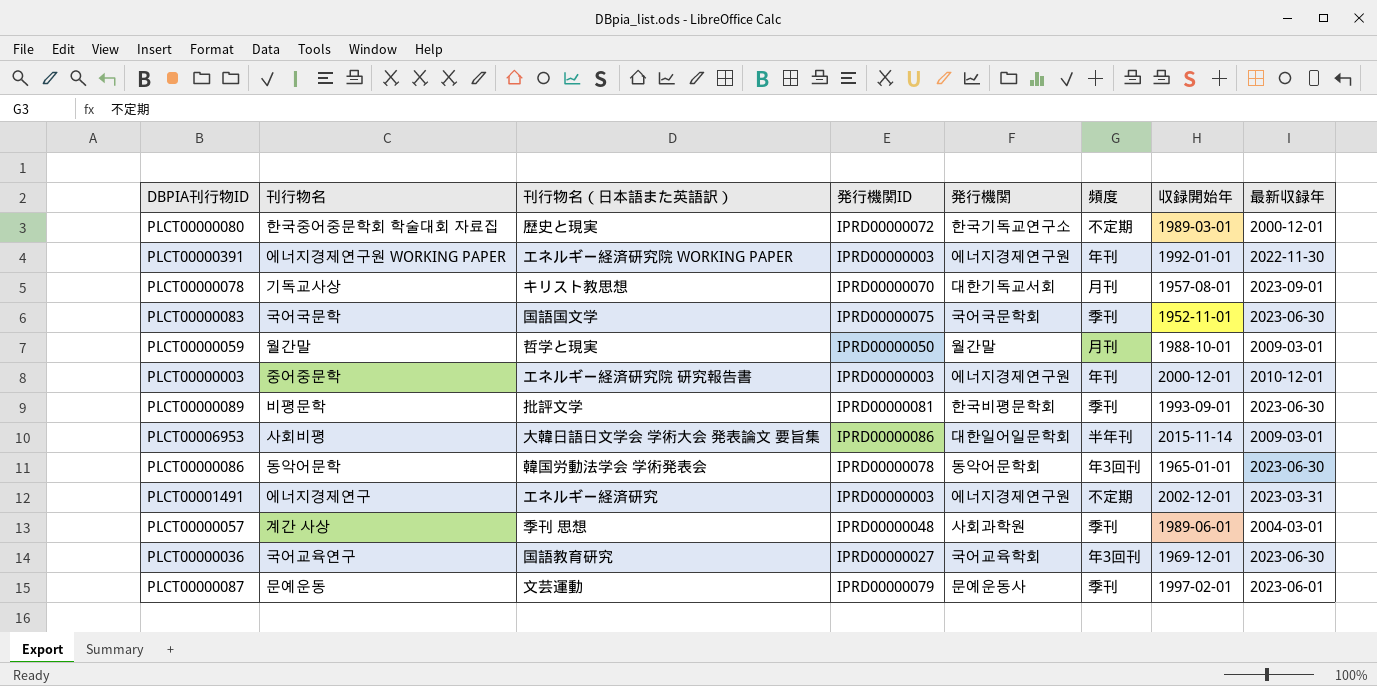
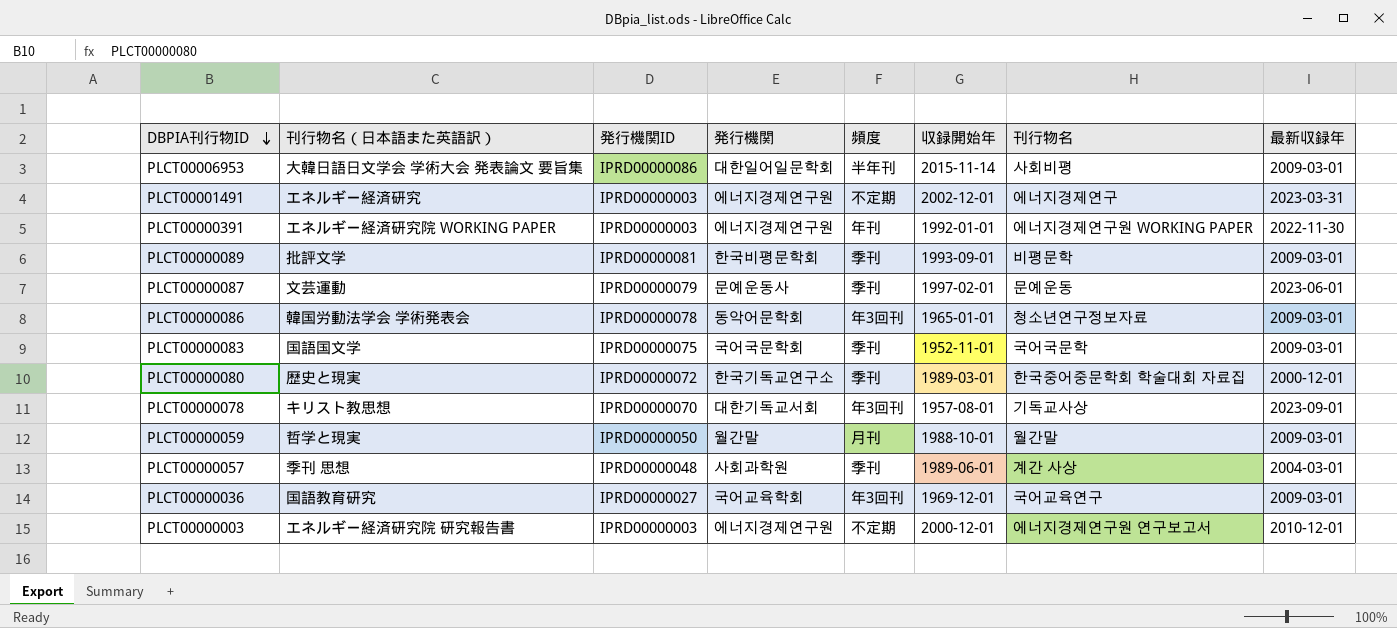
row order: none -> DBPIA刊行物ID descending
column 刊行物名 | position: 2 -> 7
PLCT00000089 | 最新収録年: 2023-06-30 -> 2009-03-01
PLCT00000086 | 刊行物名: 동악어문학 -> 청소년연구정보자료
PLCT00000086 | 最新収録年: 2023-06-30 -> 2009-03-01
PLCT00000083 | 最新収録年: 2023-06-30 -> 2009-03-01
PLCT00000080 | 頻度: 不定期 -> 季刊
PLCT00000078 | 頻度: 月刊 -> 年3回刊
PLCT00000036 | 最新収録年: 2023-06-30 -> 2009-03-01
PLCT00000003 | 頻度: 年刊 -> 不定期
PLCT00000003 | 刊行物名: 중어중문학 -> 에너지경제연구원 연구보고서

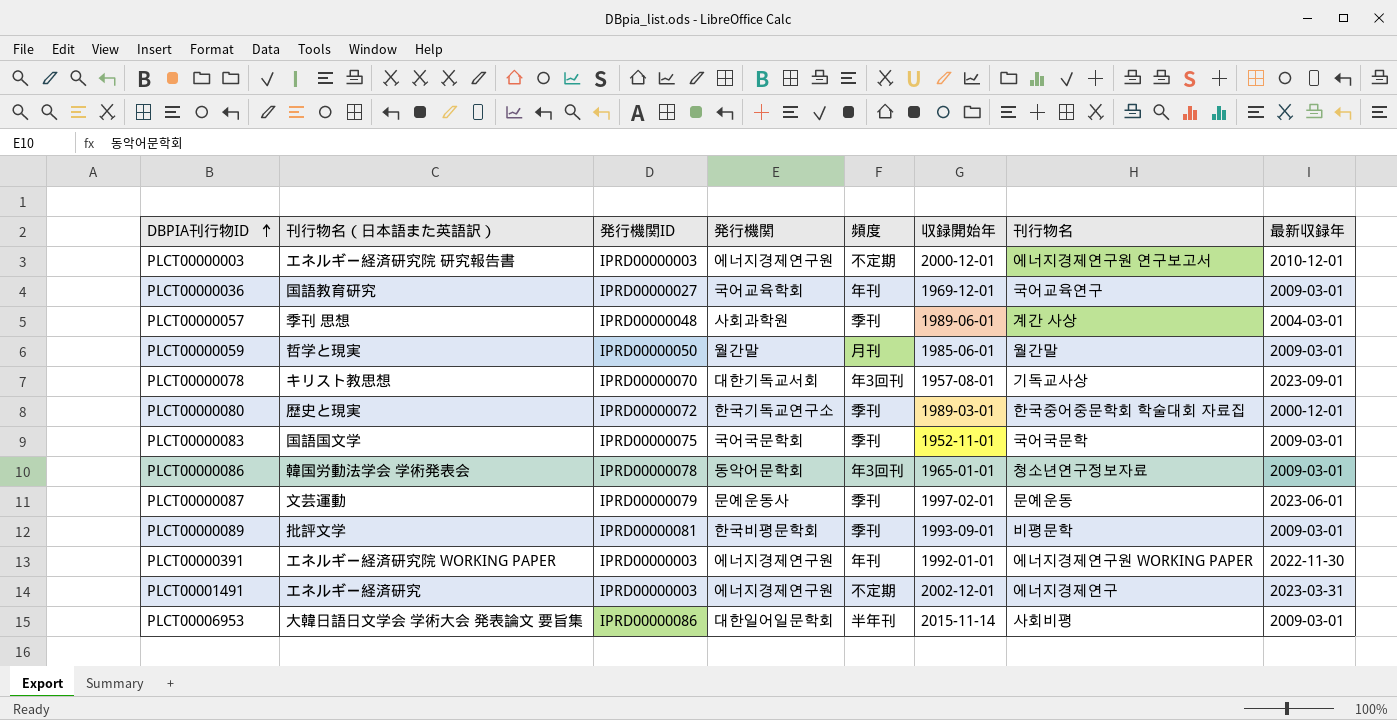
row order: DBPIA刊行物ID descending -> DBPIA刊行物ID ascending
PLCT00000036 | 頻度: 年3回刊 -> 年刊
PLCT00000059 | 収録開始年: 1988-10-01 -> 1985-06-01

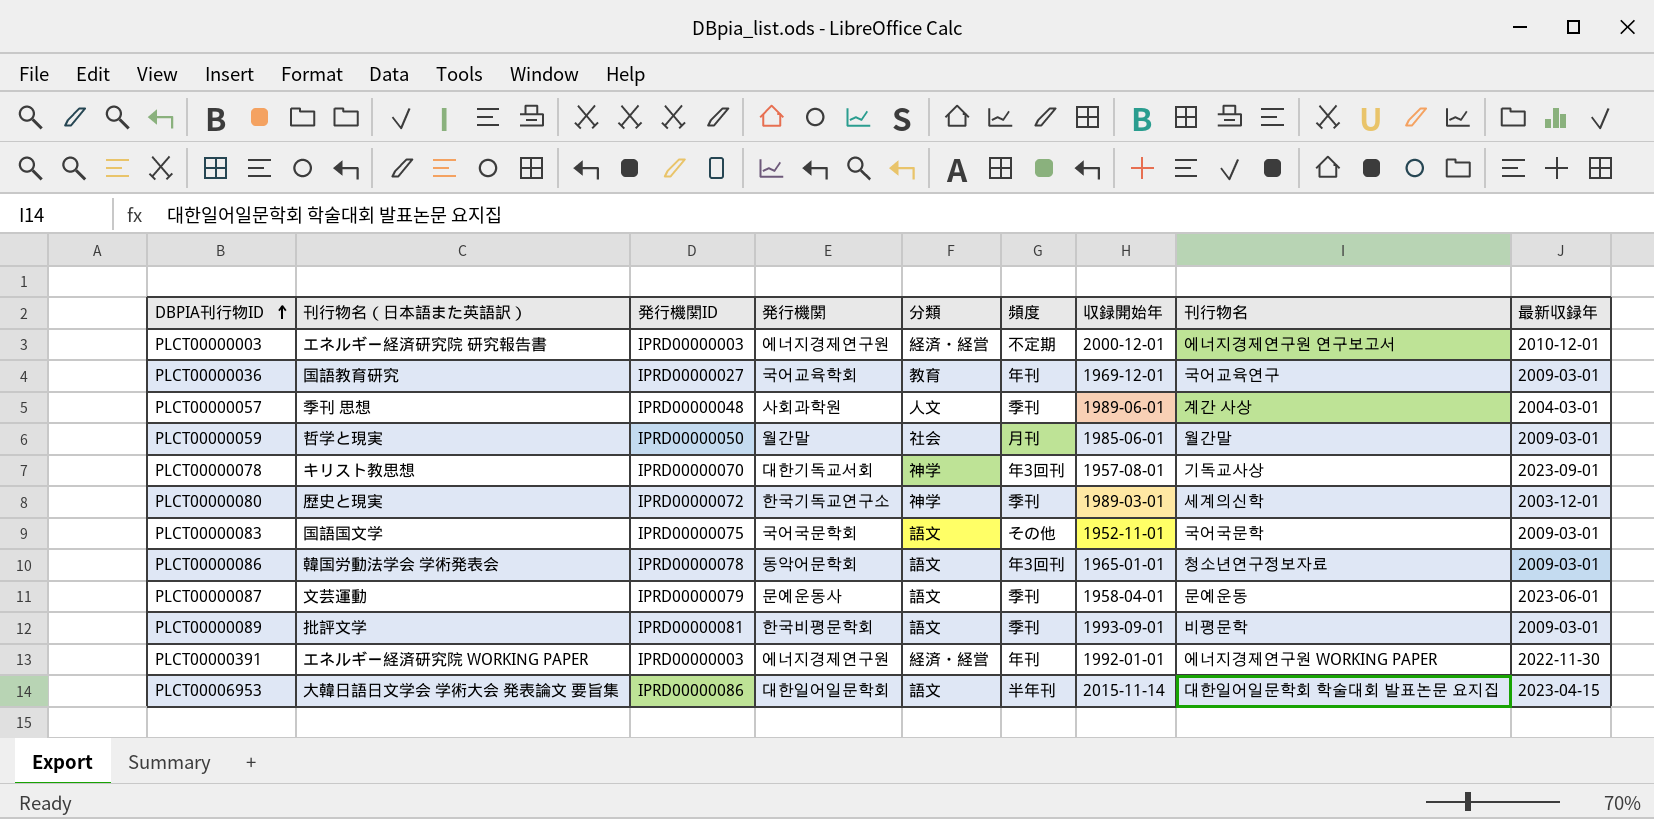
column 分類 | position: none -> 5
row PLCT00001491: エネルギー経済研究 | IPRD00000003 | 에너지경제연구원 | 不定期 | 2002-12-01 | 에너지경제연구 | 2023-03-31 -> none
PLCT00000080 | 刊行物名: 한국중어중문학회 학술대회 자료집 -> 세계의신학
PLCT00000080 | 最新収録年: 2000-12-01 -> 2003-12-01
PLCT00000083 | 頻度: 季刊 -> その他
PLCT00000087 | 収録開始年: 1997-02-01 -> 1958-04-01
PLCT00006953 | 刊行物名: 사회비평 -> 대한일어일문학회 학술대회 발표논문 요지집
PLCT00006953 | 最新収録年: 2009-03-01 -> 2023-04-15

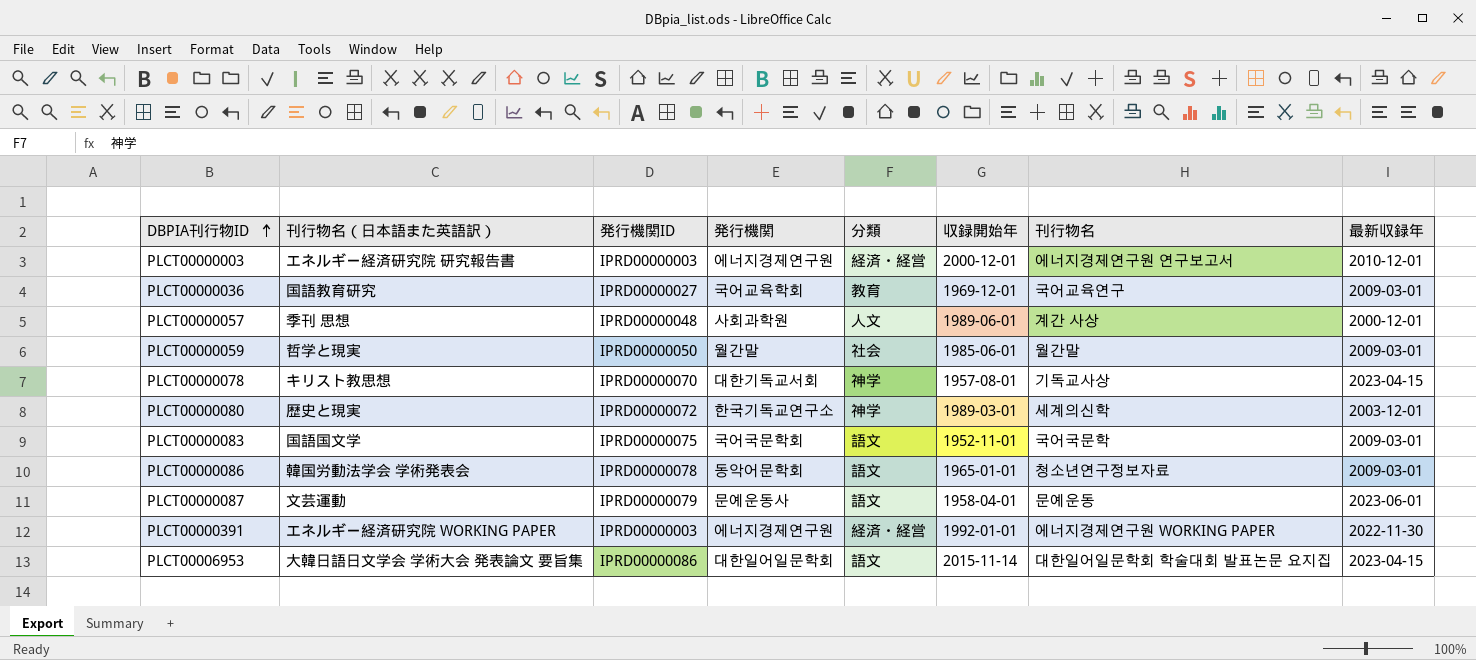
column 頻度 | position: 6 -> none
row PLCT00000089: 批評文学 | IPRD00000081 | 한국비평문학회 | 語文 | 季刊 | 1993-09-01 | 비평문학 | 2009-03-01 -> none
PLCT00000057 | 最新収録年: 2004-03-01 -> 2000-12-01
PLCT00000078 | 最新収録年: 2023-09-01 -> 2023-04-15

